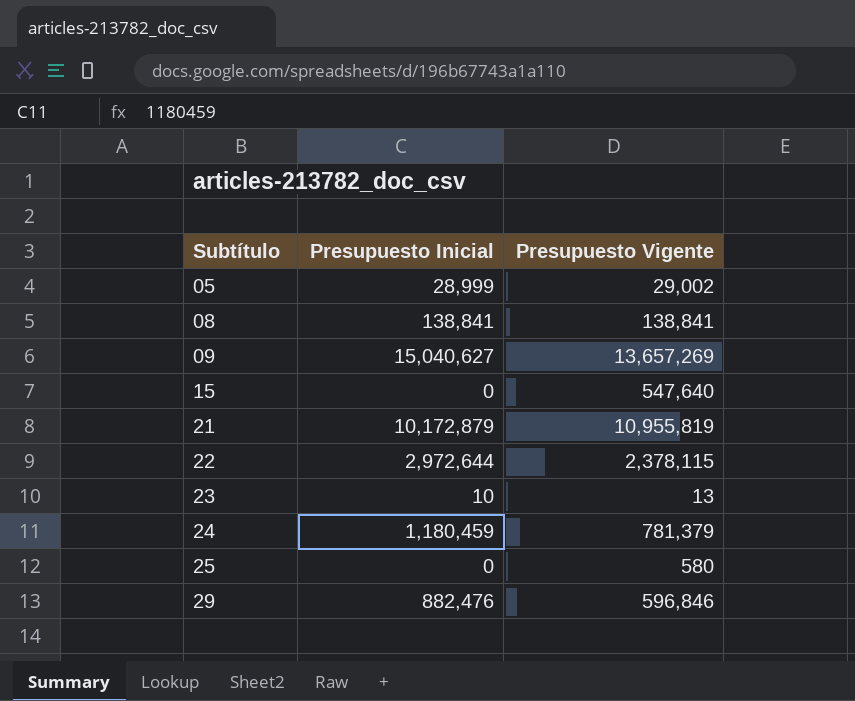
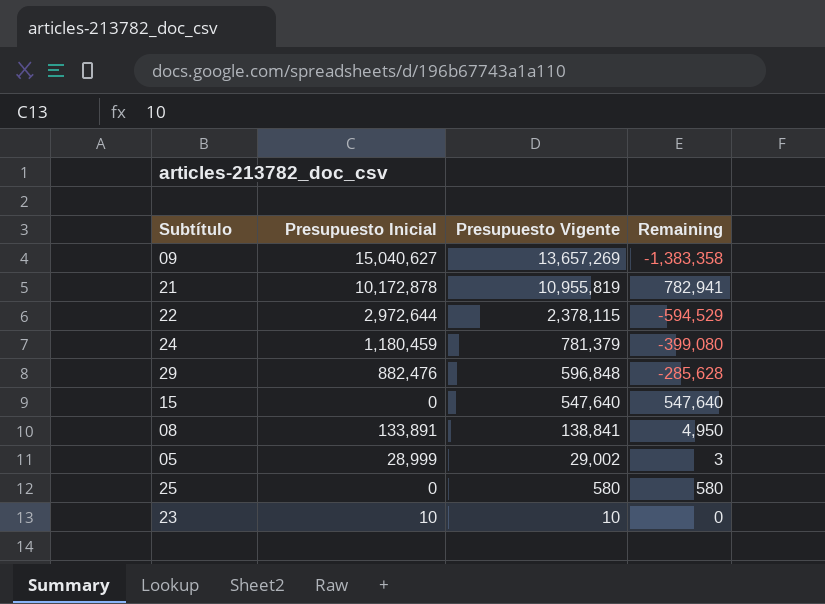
row order: Subtítulo ascending -> Presupuesto Vigente descending
column Remaining | formula: none -> [Presupuesto Vigente] - [Presupuesto Inicial]
21 | Presupuesto Inicial: 10,172,879 -> 10,172,878
29 | Presupuesto Vigente: 596,846 -> 596,848
08 | Presupuesto Inicial: 138,841 -> 133,891
23 | Presupuesto Vigente: 13 -> 10

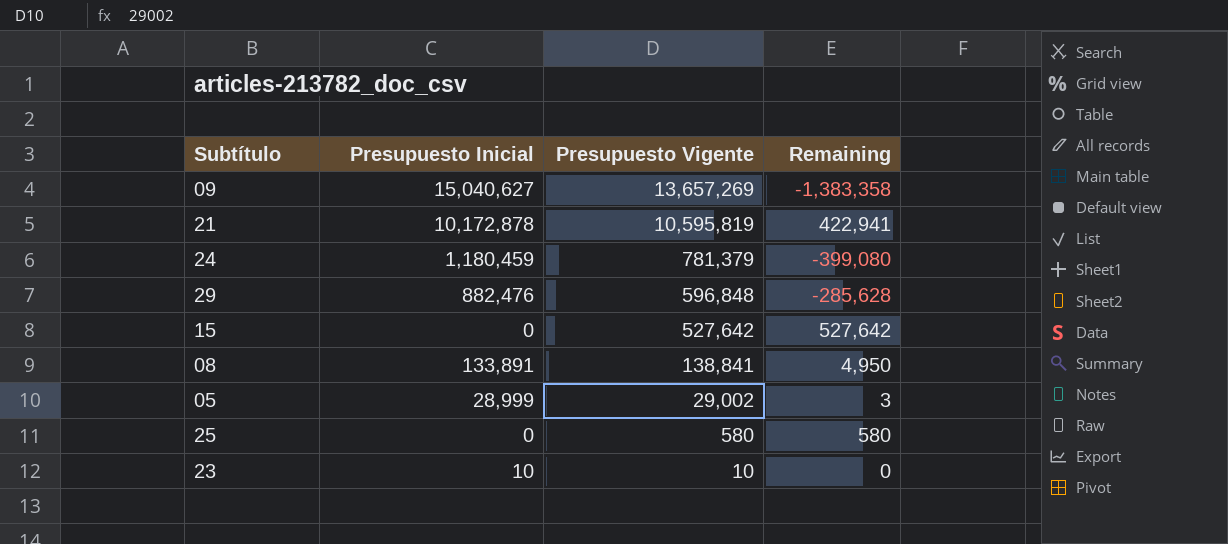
row 22: 2,972,644 | 2,378,115 | -594,529 -> none
21 | Presupuesto Vigente: 10,955,819 -> 10,595,819
21 | Remaining: 782,941 -> 422,941
15 | Presupuesto Vigente: 547,640 -> 527,642
15 | Remaining: 547,640 -> 527,642

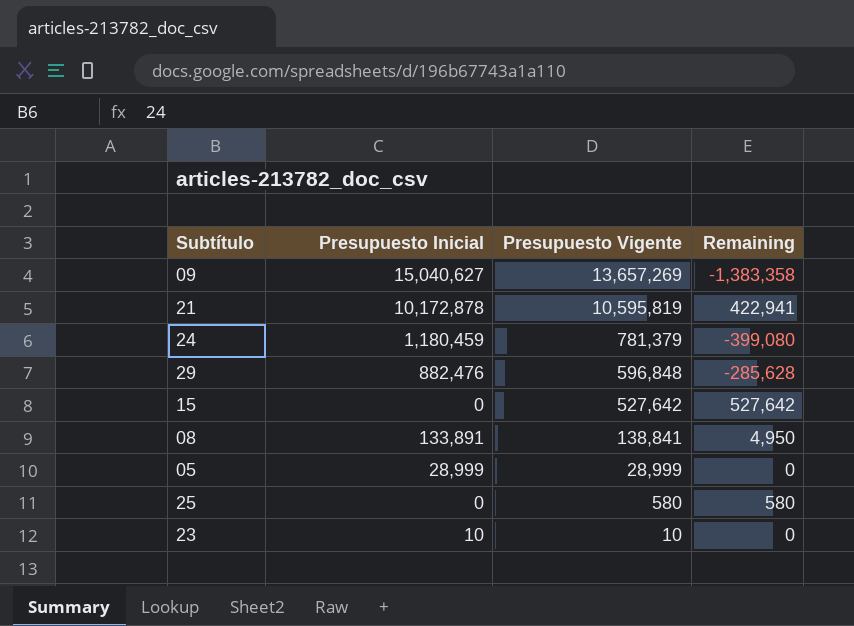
05 | Presupuesto Vigente: 29,002 -> 28,999
05 | Remaining: 3 -> 0

